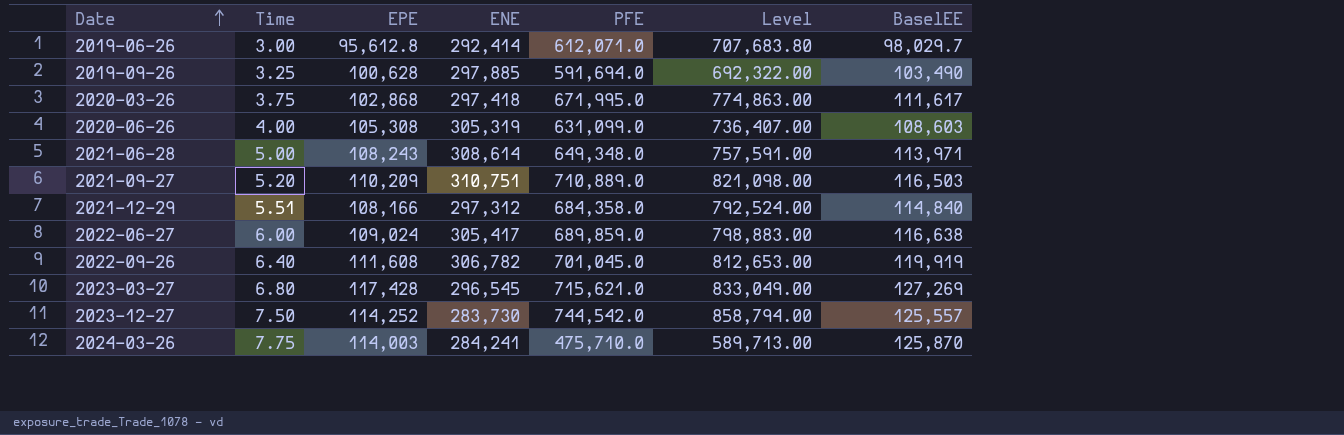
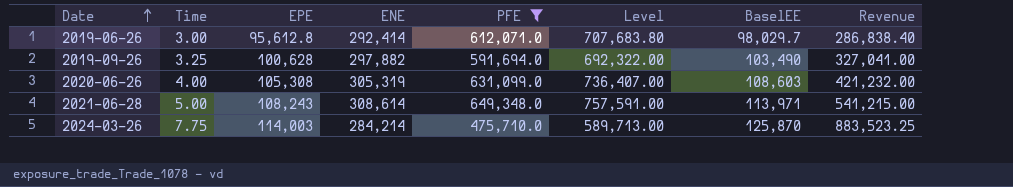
filter: none -> PFE <= 649,348.0
column Revenue | formula: none -> [Time] * [EPE]
2019-09-26 | ENE: 297,885 -> 297,882
2024-03-26 | ENE: 284,241 -> 284,214

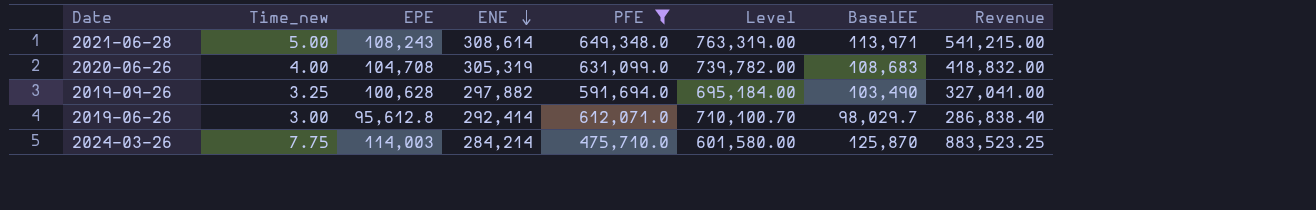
row order: Date ascending -> ENE descending
column name: Time -> Time_new
column Level | formula: [EPE] + [PFE] -> [PFE] + [BaselEE]
2020-06-26 | EPE: 105,308 -> 104,708
2020-06-26 | BaselEE: 108,603 -> 108,683
2020-06-26 | Revenue: 421,232.00 -> 418,832.00

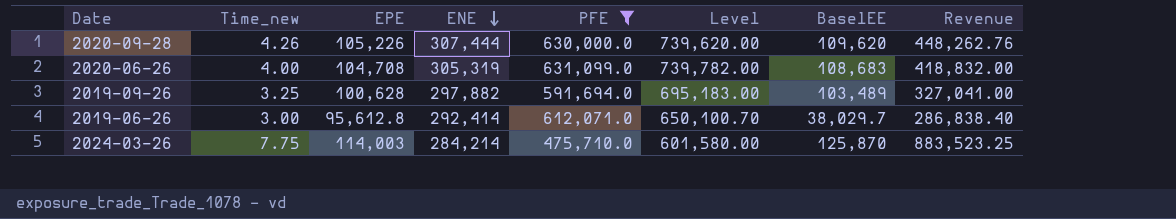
row 2021-06-28: 5.00 | 108,243 | 308,614 | 649,348.0 | 763,319.00 | 113,971 | 541,215.00 -> none
row 2020-09-28: none -> 4.26 | 105,226 | 307,444 | 630,000.0 | 739,620.00 | 109,620 | 448,262.76
2019-09-26 | Level: 695,184.00 -> 695,183.00
2019-09-26 | BaselEE: 103,490 -> 103,489
2019-06-26 | Level: 710,100.70 -> 650,100.70
2019-06-26 | BaselEE: 98,029.7 -> 38,029.7

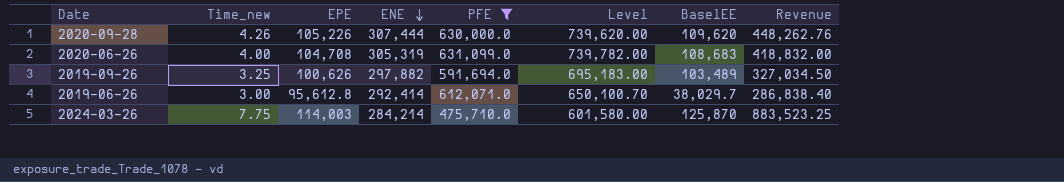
2019-09-26 | EPE: 100,628 -> 100,626
2019-09-26 | Revenue: 327,041.00 -> 327,034.50

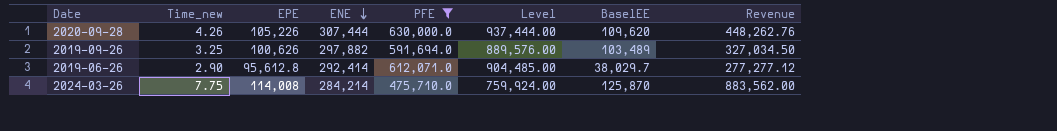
column Level | formula: [PFE] + [BaselEE] -> [ENE] + [PFE]
row 2020-06-26: 4.00 | 104,708 | 305,319 | 631,099.0 | 739,782.00 | 108,683 | 418,832.00 -> none
2019-06-26 | Time_new: 3.00 -> 2.90
2019-06-26 | Revenue: 286,838.40 -> 277,277.12
2024-03-26 | EPE: 114,003 -> 114,008
2024-03-26 | Revenue: 883,523.25 -> 883,562.00

